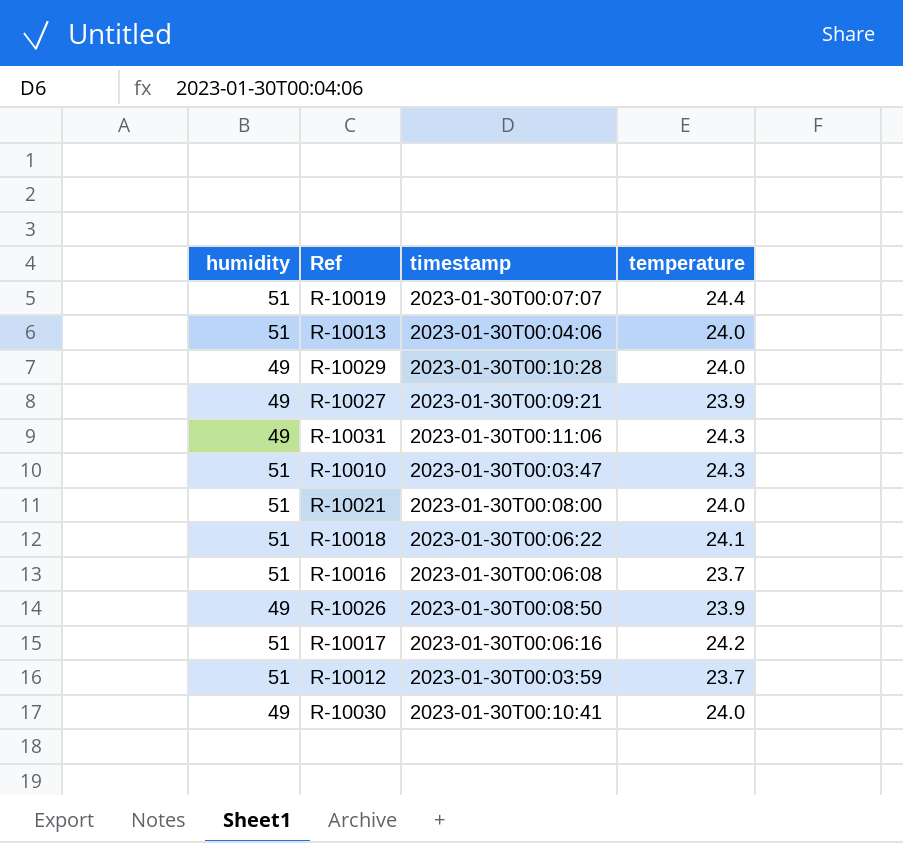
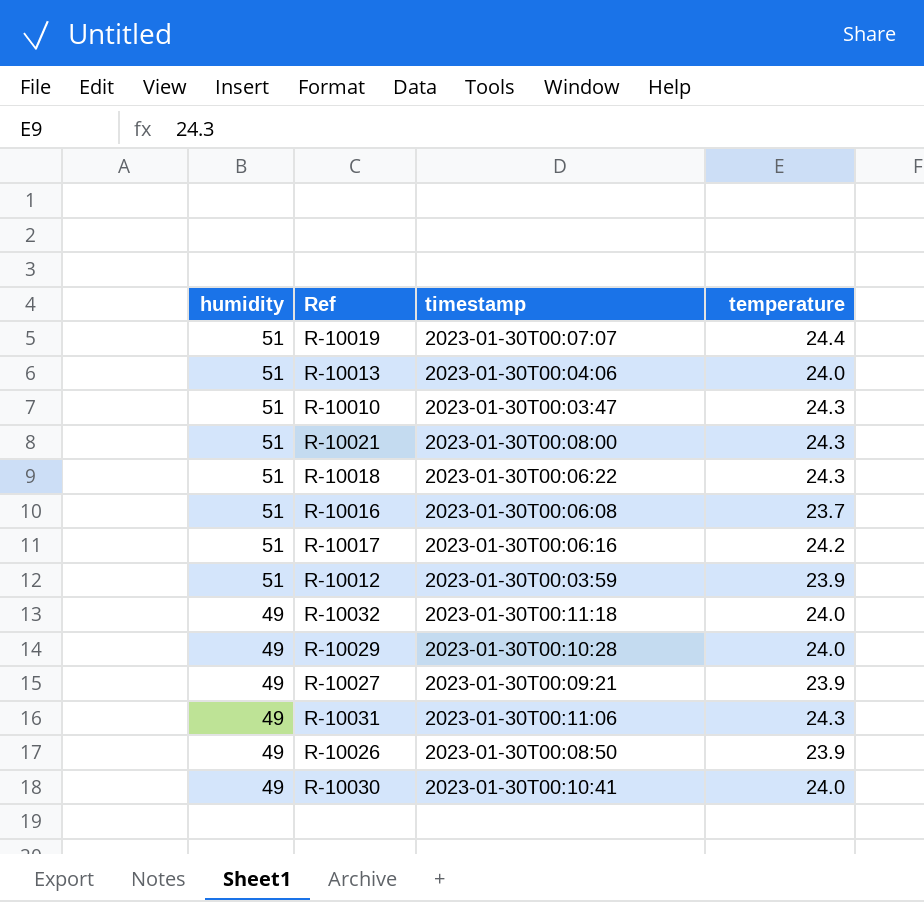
row order: none -> humidity descending
R-10021 | temperature: 24.0 -> 24.3
R-10018 | temperature: 24.1 -> 24.3
R-10012 | temperature: 23.7 -> 23.9
row R-10032: none -> 49 | 2023-01-30T00:11:18 | 24.0

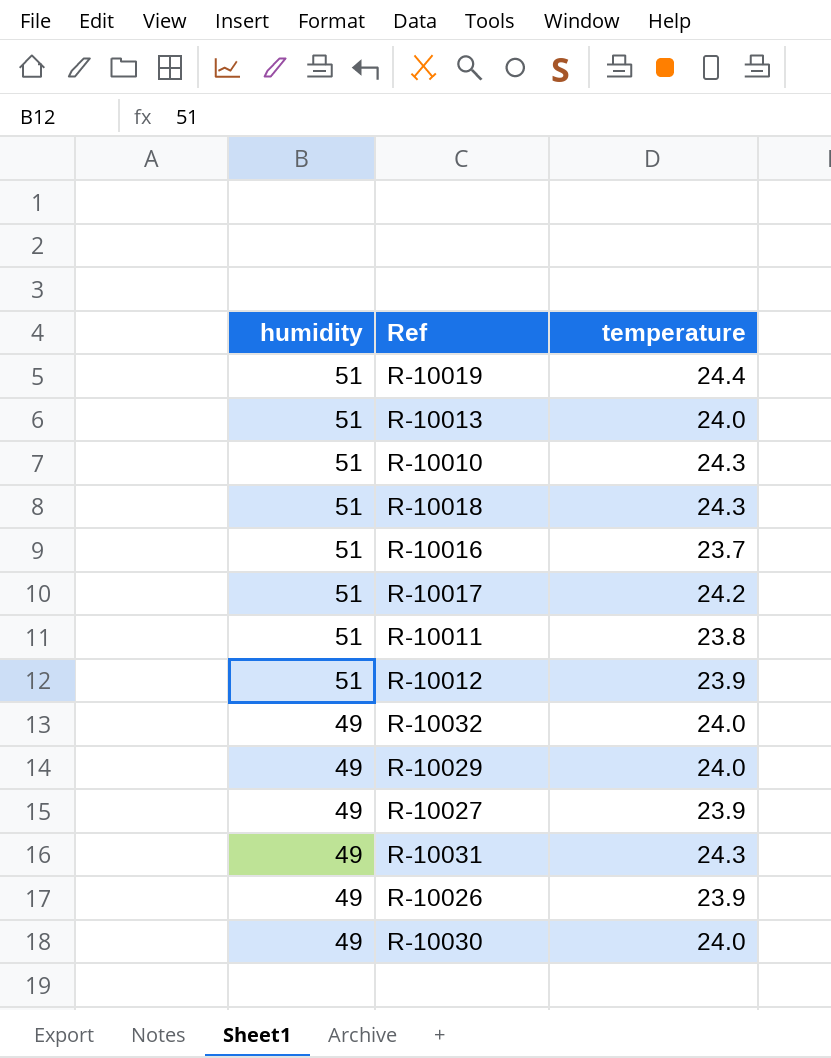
column timestamp | position: 3 -> none
row R-10021: 51 | 2023-01-30T00:08:00 | 24.3 -> none
row R-10011: none -> 51 | 23.8

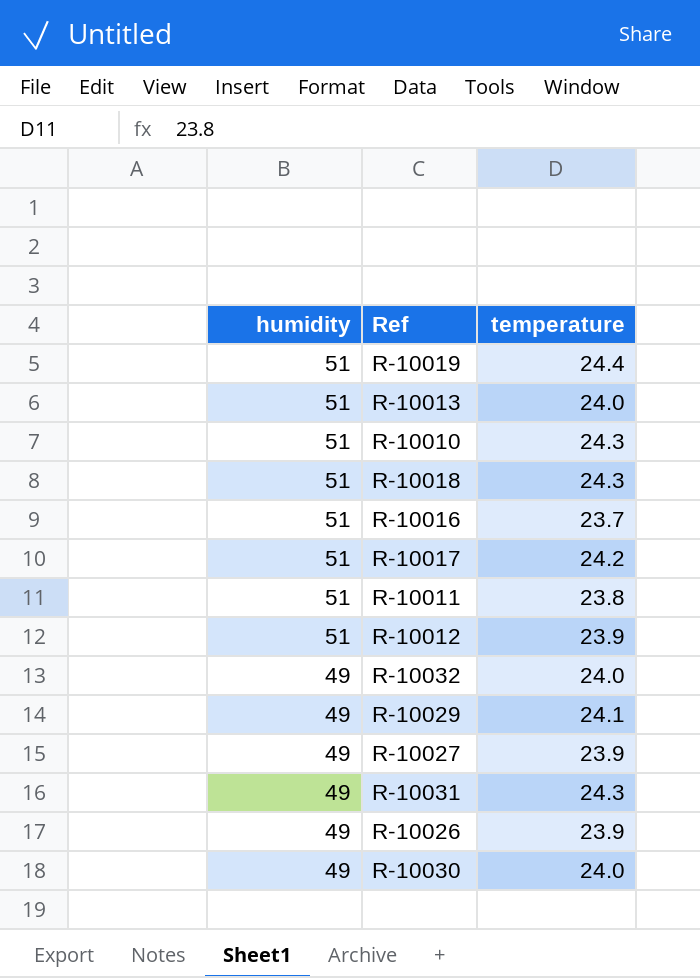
R-10029 | temperature: 24.0 -> 24.1

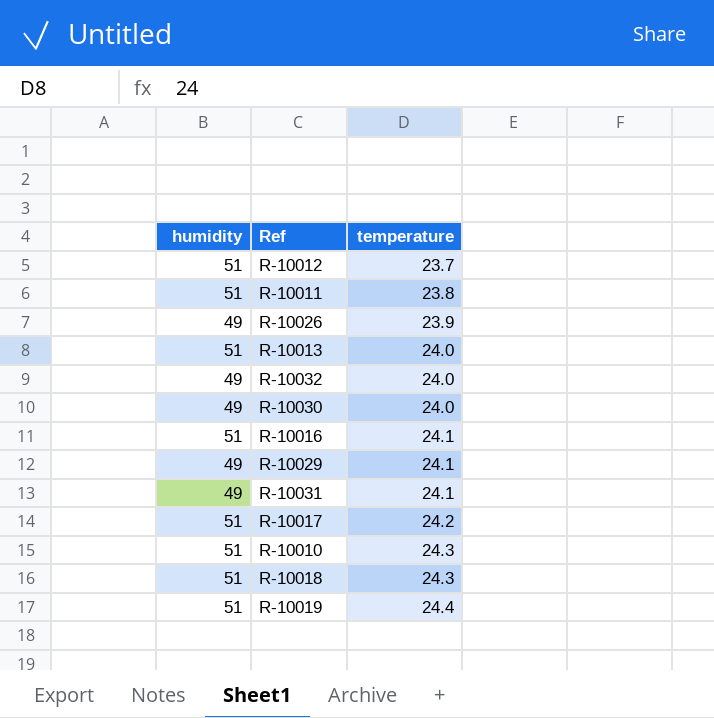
row order: humidity descending -> temperature ascending
row R-10027: 49 | 23.9 -> none
R-10012 | temperature: 23.9 -> 23.7
R-10016 | temperature: 23.7 -> 24.1
R-10031 | temperature: 24.3 -> 24.1

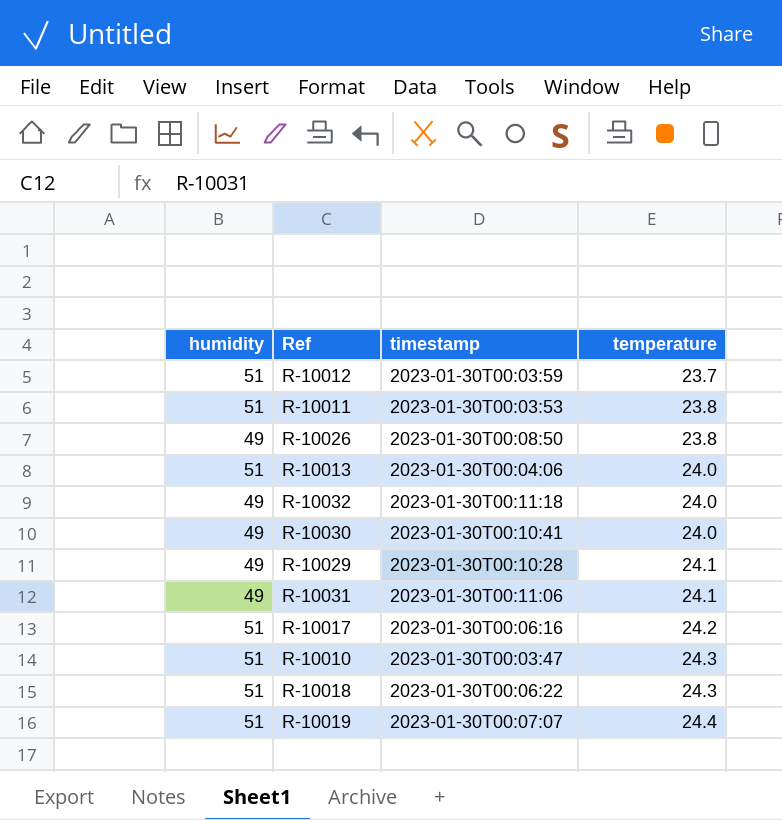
column timestamp | position: none -> 3
row R-10016: 51 | 24.1 -> none
R-10026 | temperature: 23.9 -> 23.8

